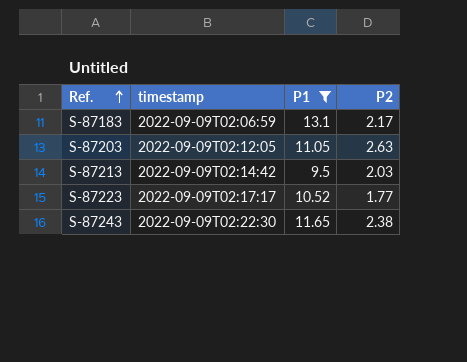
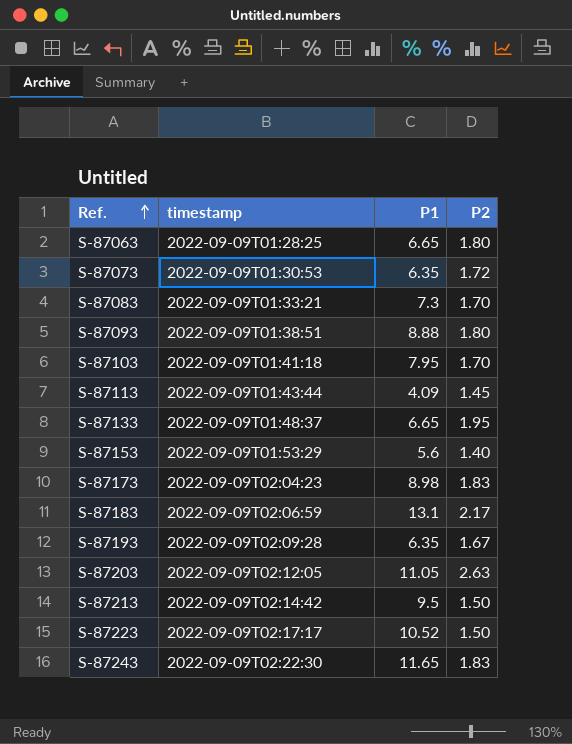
filter: P1 >= 9.5 -> none
S-87213 | P2: 2.03 -> 1.50
S-87223 | P2: 1.77 -> 1.50
S-87243 | P2: 2.38 -> 1.83

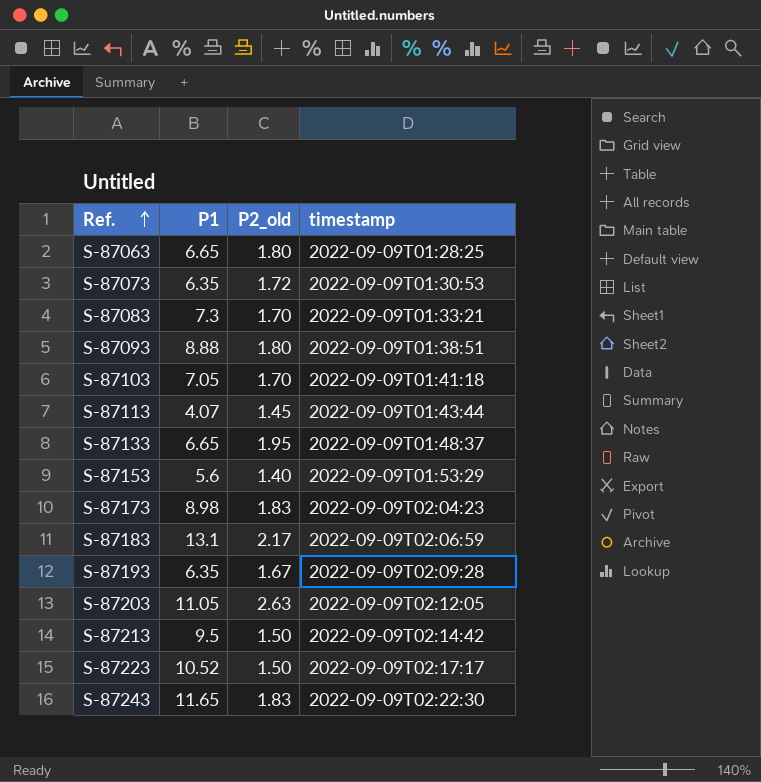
column name: P2 -> P2_old
column timestamp | position: 2 -> 4
S-87103 | P1: 7.95 -> 7.05
S-87113 | P1: 4.09 -> 4.07

